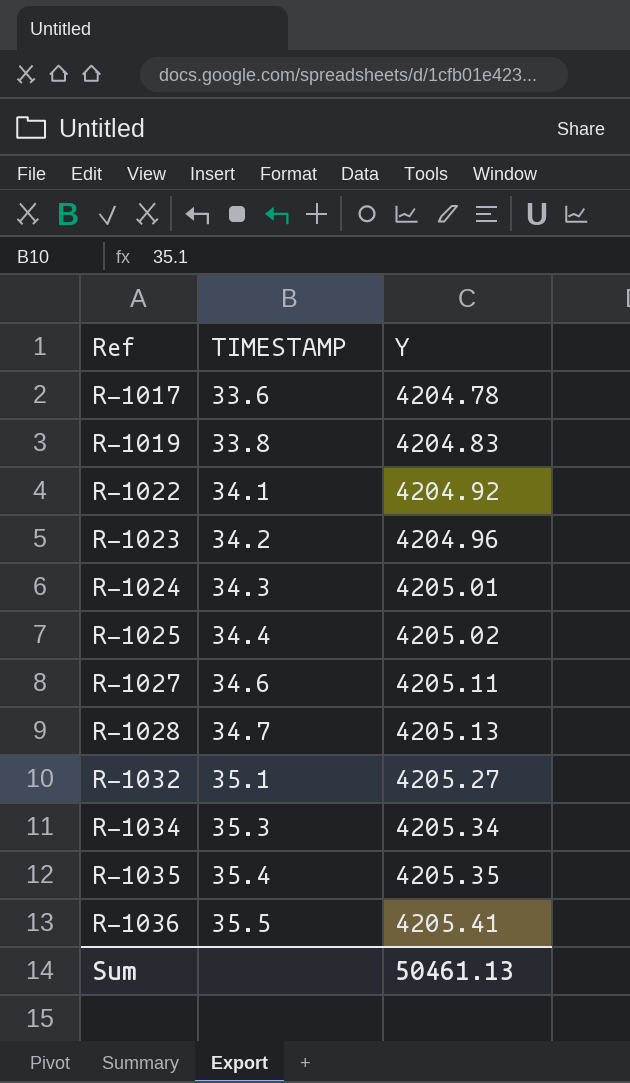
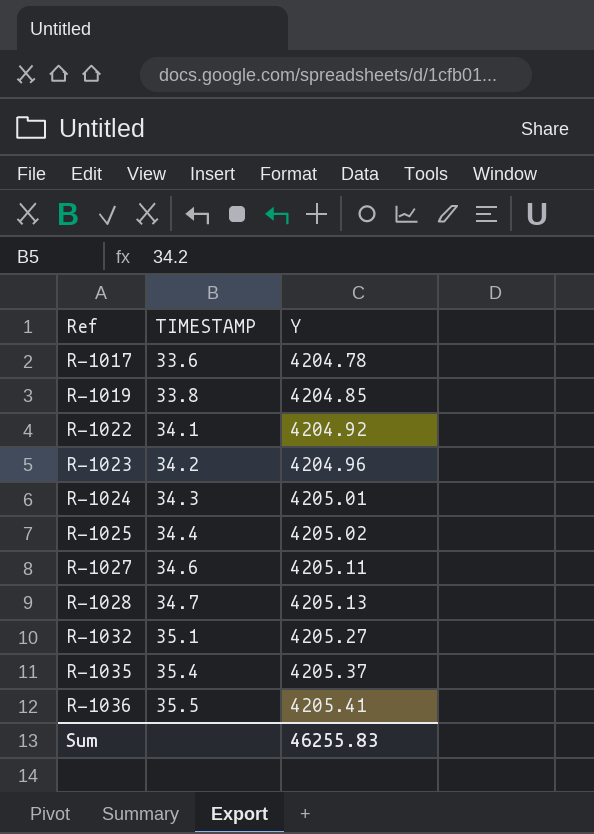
row R-1034: 35.3 | 4205.34 -> none
R-1019 | Y: 4204.83 -> 4204.85
R-1035 | Y: 4205.35 -> 4205.37
Sum | Y: 50461.13 -> 46255.83

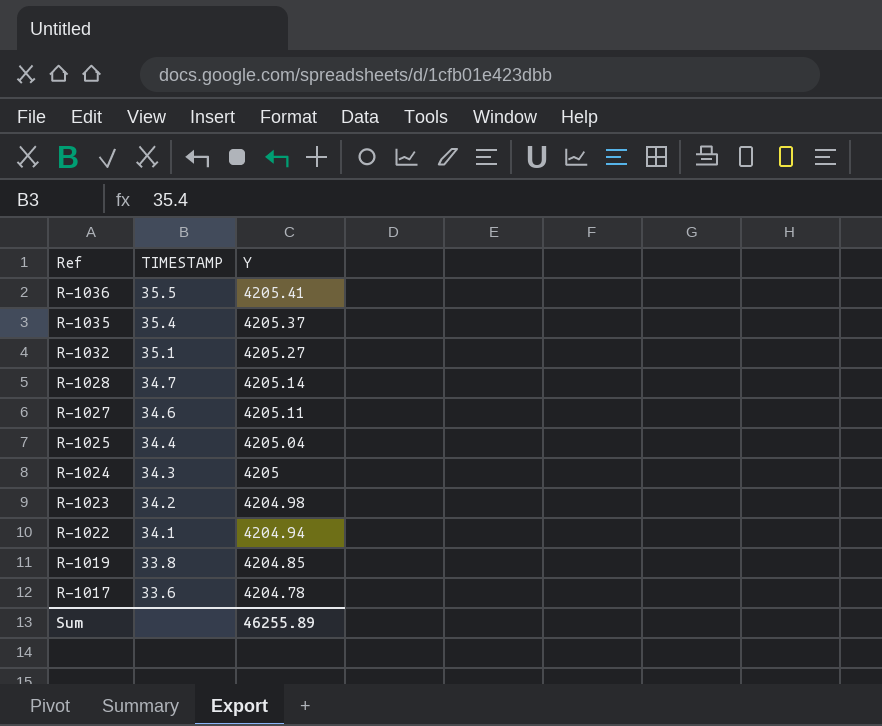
row order: Ref ascending -> Ref descending
R-1028 | Y: 4205.13 -> 4205.14
R-1025 | Y: 4205.02 -> 4205.04
R-1024 | Y: 4205.01 -> 4205
R-1023 | Y: 4204.96 -> 4204.98
R-1022 | Y: 4204.92 -> 4204.94
Sum | Y: 46255.83 -> 46255.89

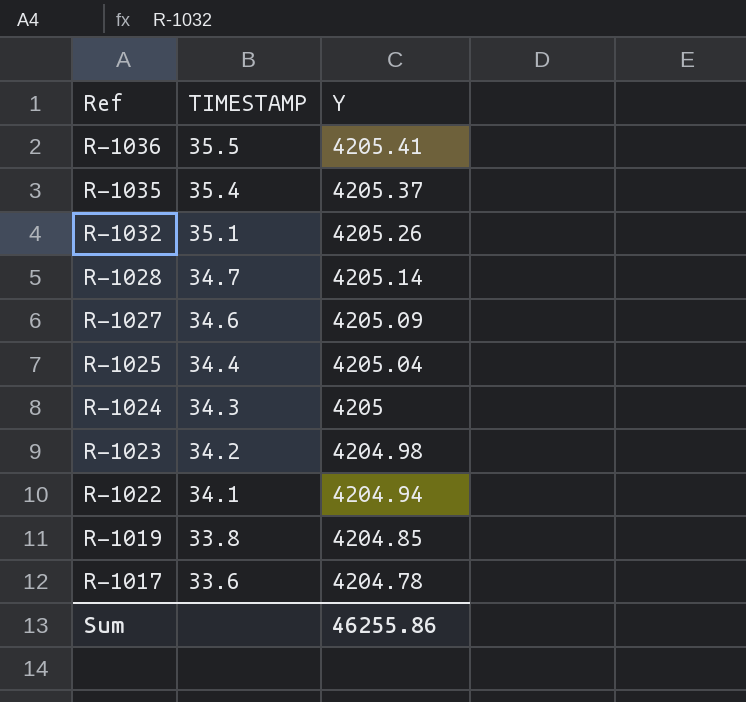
R-1032 | Y: 4205.27 -> 4205.26
R-1027 | Y: 4205.11 -> 4205.09
Sum | Y: 46255.89 -> 46255.86

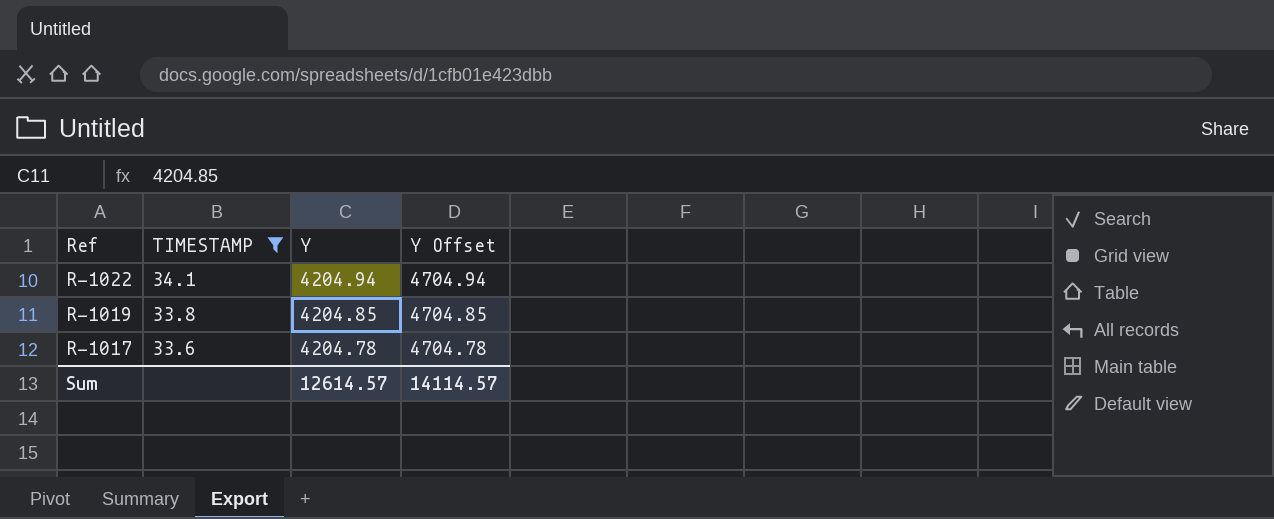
filter: none -> TIMESTAMP <= 34.1
column Y Offset | formula: none -> [Y] + 500
Sum | Y: 46255.86 -> 12614.57

